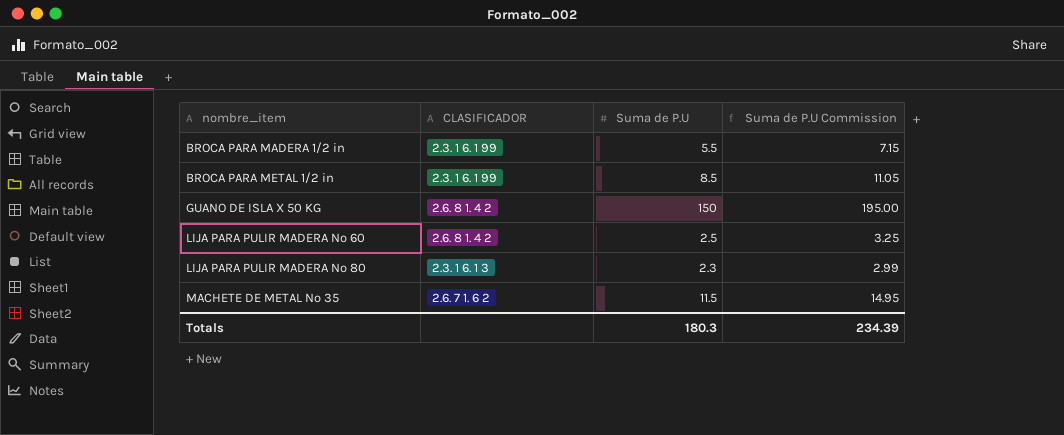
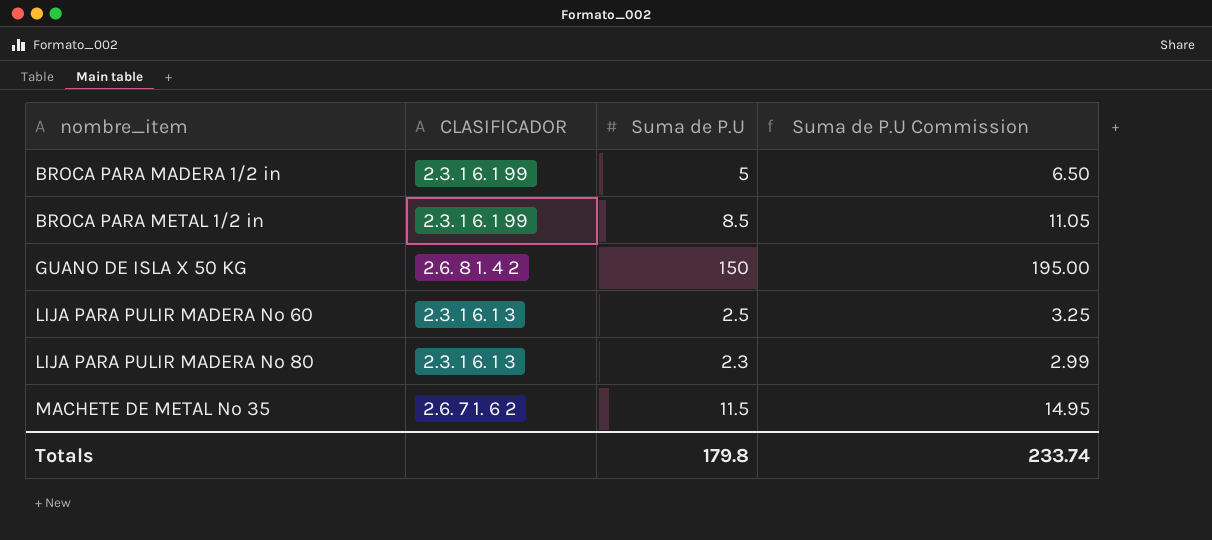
BROCA PARA MADERA 1/2 in | Suma de P.U: 5.5 -> 5
BROCA PARA MADERA 1/2 in | Suma de P.U Commission: 7.15 -> 6.50
LIJA PARA PULIR MADERA Nº 60 | CLASIFICADOR: 2.6. 8 1. 4 2 -> 2.3. 1 6. 1 3
Totals | Suma de P.U: 180.3 -> 179.8
Totals | Suma de P.U Commission: 234.39 -> 233.74

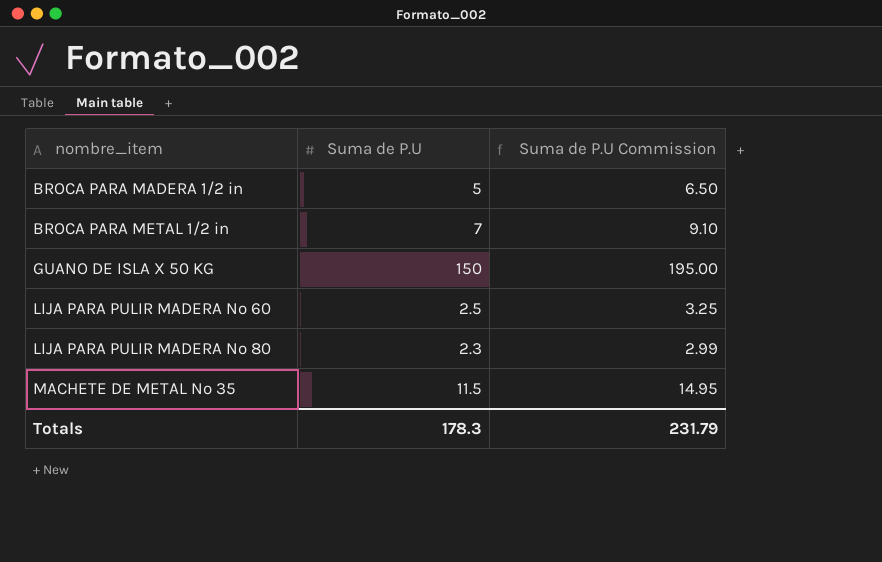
column CLASIFICADOR | position: 2 -> none
BROCA PARA METAL 1/2 in | Suma de P.U: 8.5 -> 7
BROCA PARA METAL 1/2 in | Suma de P.U Commission: 11.05 -> 9.10
Totals | Suma de P.U: 179.8 -> 178.3
Totals | Suma de P.U Commission: 233.74 -> 231.79

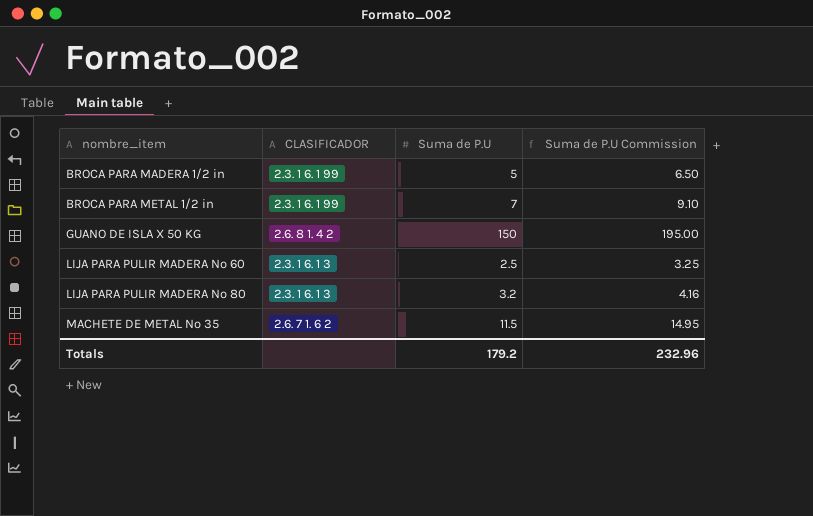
column CLASIFICADOR | position: none -> 2
LIJA PARA PULIR MADERA Nº 80 | Suma de P.U: 2.3 -> 3.2
LIJA PARA PULIR MADERA Nº 80 | Suma de P.U Commission: 2.99 -> 4.16
Totals | Suma de P.U: 178.3 -> 179.2
Totals | Suma de P.U Commission: 231.79 -> 232.96

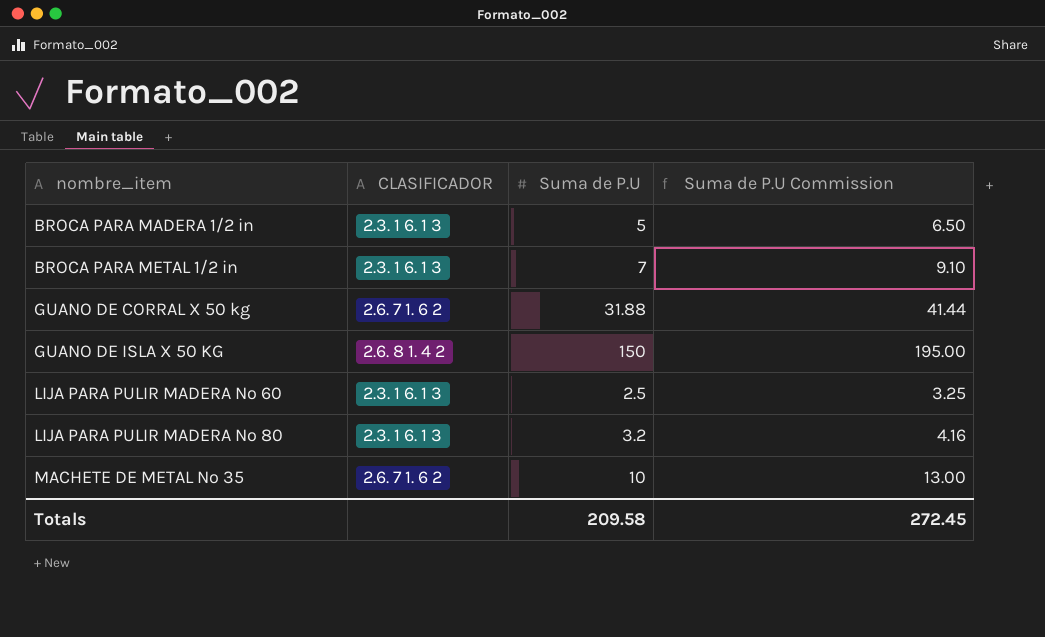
BROCA PARA MADERA 1/2 in | CLASIFICADOR: 2.3. 1 6. 1 99 -> 2.3. 1 6. 1 3
BROCA PARA METAL 1/2 in | CLASIFICADOR: 2.3. 1 6. 1 99 -> 2.3. 1 6. 1 3
row GUANO DE CORRAL X 50 kg: none -> 2.6. 7 1. 6 2 | 31.88 | 41.44
MACHETE DE METAL Nº 35 | Suma de P.U: 11.5 -> 10
MACHETE DE METAL Nº 35 | Suma de P.U Commission: 14.95 -> 13.00
Totals | Suma de P.U: 179.2 -> 209.58
Totals | Suma de P.U Commission: 232.96 -> 272.45

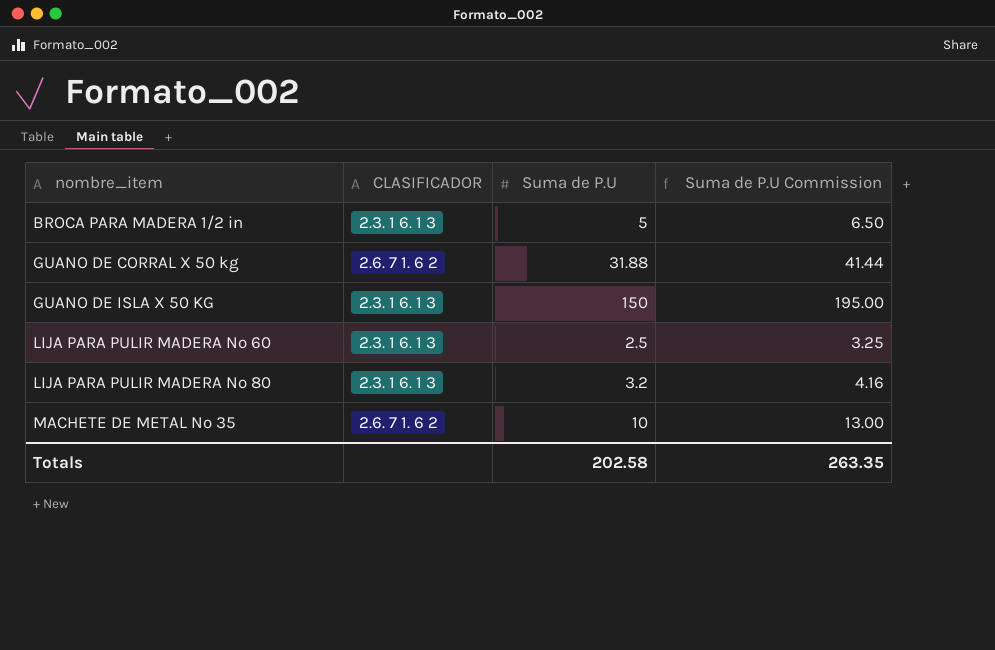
row BROCA PARA METAL 1/2 in: 2.3. 1 6. 1 3 | 7 | 9.10 -> none
GUANO DE ISLA X 50 KG | CLASIFICADOR: 2.6. 8 1. 4 2 -> 2.3. 1 6. 1 3
Totals | Suma de P.U: 209.58 -> 202.58
Totals | Suma de P.U Commission: 272.45 -> 263.35

